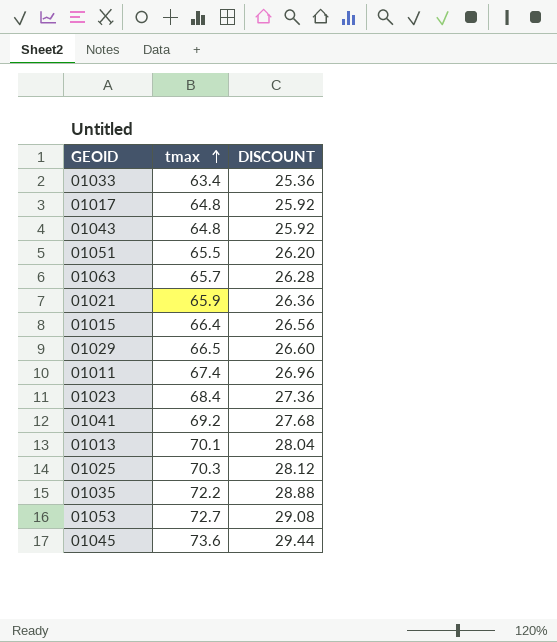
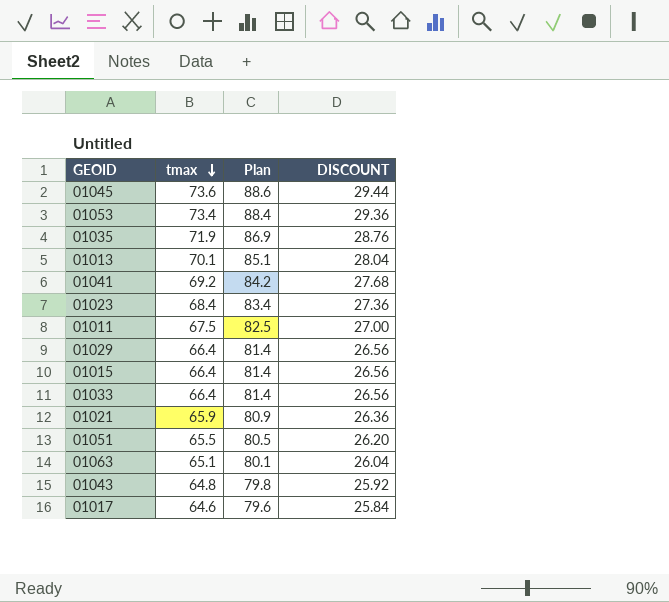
row order: tmax ascending -> tmax descending
column Plan | formula: none -> [tmax] + 15
row 01025: 70.3 | 28.12 -> none
01053 | tmax: 72.7 -> 73.4
01053 | DISCOUNT: 29.08 -> 29.36
01035 | tmax: 72.2 -> 71.9
01035 | DISCOUNT: 28.88 -> 28.76
01011 | tmax: 67.4 -> 67.5
01011 | DISCOUNT: 26.96 -> 27.00
01029 | tmax: 66.5 -> 66.4
01029 | DISCOUNT: 26.60 -> 26.56
01033 | tmax: 63.4 -> 66.4
01033 | DISCOUNT: 25.36 -> 26.56
01063 | tmax: 65.7 -> 65.1
01063 | DISCOUNT: 26.28 -> 26.04
01017 | tmax: 64.8 -> 64.6
01017 | DISCOUNT: 25.92 -> 25.84

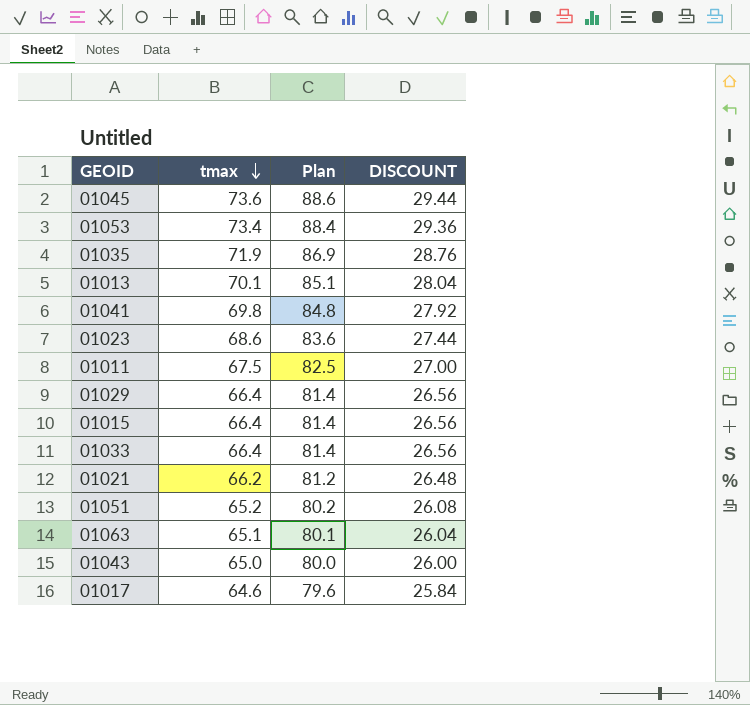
01041 | tmax: 69.2 -> 69.8
01041 | Plan: 84.2 -> 84.8
01041 | DISCOUNT: 27.68 -> 27.92
01023 | tmax: 68.4 -> 68.6
01023 | Plan: 83.4 -> 83.6
01023 | DISCOUNT: 27.36 -> 27.44
01021 | tmax: 65.9 -> 66.2
01021 | Plan: 80.9 -> 81.2
01021 | DISCOUNT: 26.36 -> 26.48
01051 | tmax: 65.5 -> 65.2
01051 | Plan: 80.5 -> 80.2
01051 | DISCOUNT: 26.20 -> 26.08
01043 | tmax: 64.8 -> 65.0
01043 | Plan: 79.8 -> 80.0
01043 | DISCOUNT: 25.92 -> 26.00

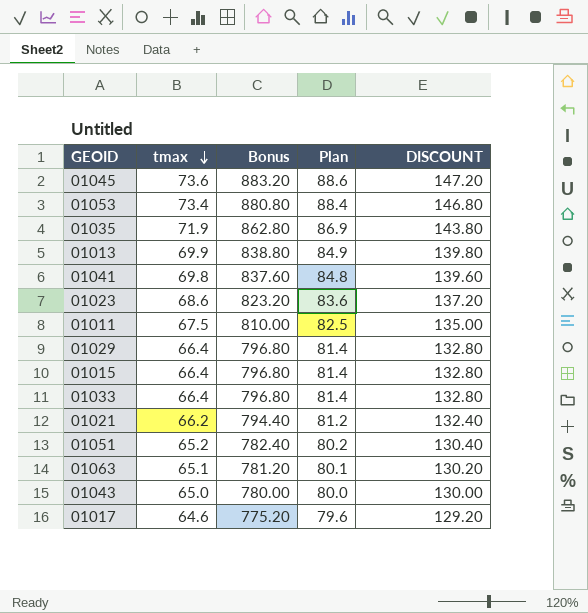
column Bonus | formula: none -> [tmax] * 12
column DISCOUNT | formula: [tmax] * 0.4 -> [tmax] * 2
01013 | tmax: 70.1 -> 69.9
01013 | Plan: 85.1 -> 84.9

